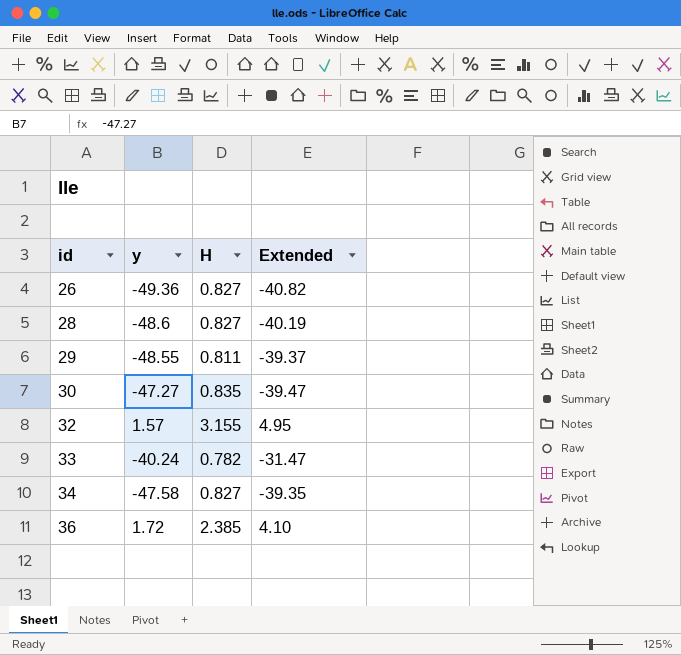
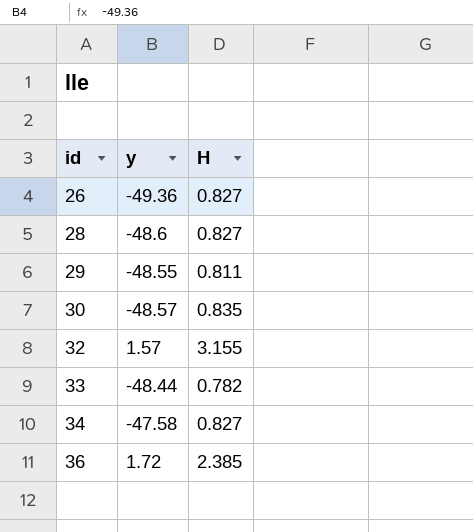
column Extended | formula: [y] * [H] -> none
30 | y: -47.27 -> -48.57
33 | y: -40.24 -> -48.44

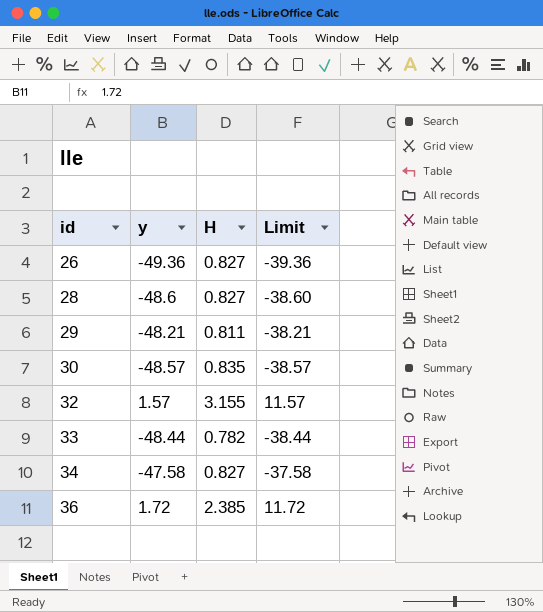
column Limit | formula: none -> [y] + 10
29 | y: -48.55 -> -48.21

